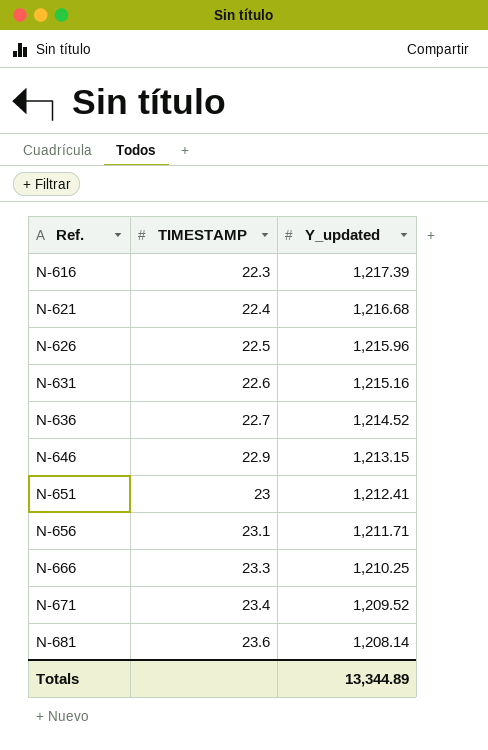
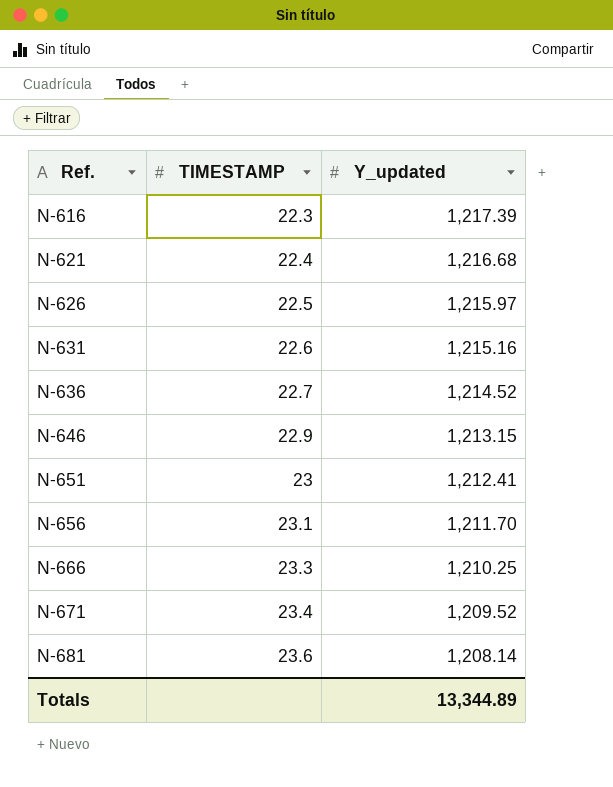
N-626 | Y_updated: 1,215.96 -> 1,215.97
N-656 | Y_updated: 1,211.71 -> 1,211.70

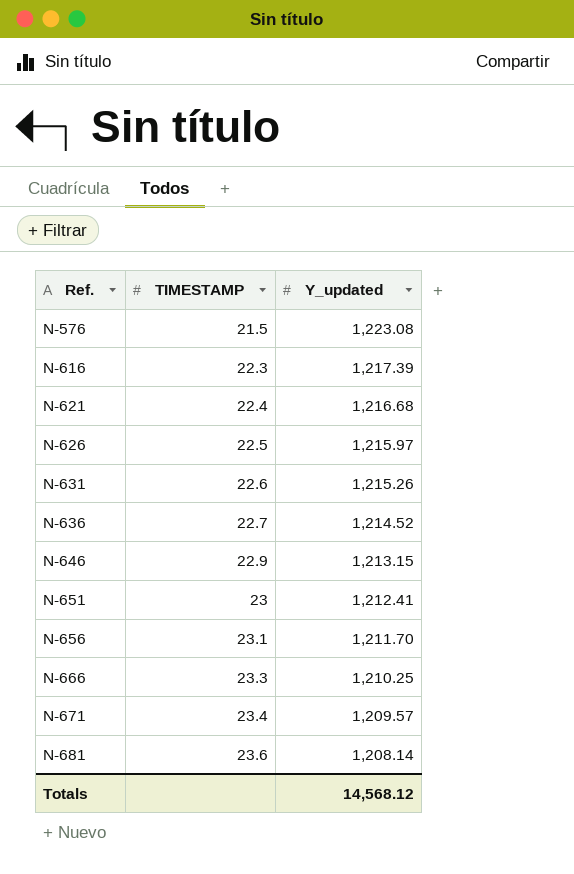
row N-576: none -> 21.5 | 1,223.08
N-631 | Y_updated: 1,215.16 -> 1,215.26
N-671 | Y_updated: 1,209.52 -> 1,209.57
Totals | Y_updated: 13,344.89 -> 14,568.12

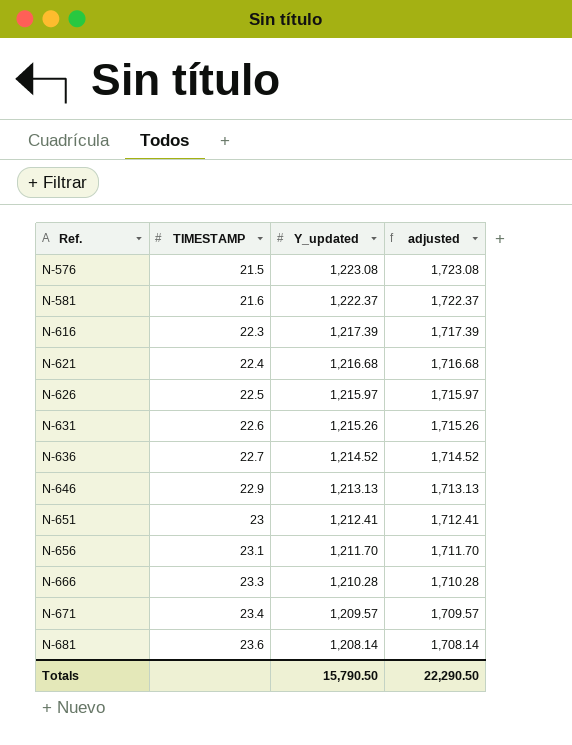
column adjusted | formula: none -> [Y_updated] + 500
row N-581: none -> 21.6 | 1,222.37 | 1,722.37
N-646 | Y_updated: 1,213.15 -> 1,213.13
N-666 | Y_updated: 1,210.25 -> 1,210.28
Totals | Y_updated: 14,568.12 -> 15,790.50

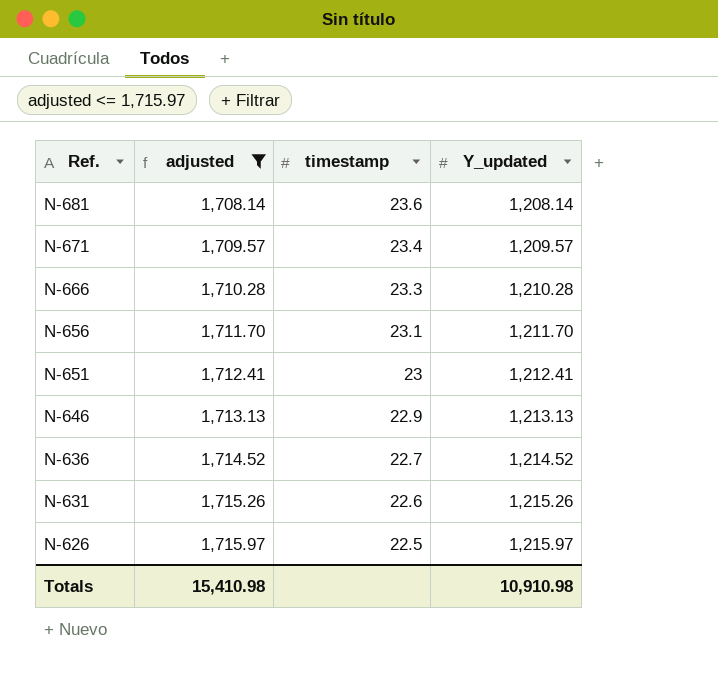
filter: none -> adjusted <= 1,715.97
row order: Ref. ascending -> Ref. descending
column adjusted | position: 4 -> 2
column name: TIMESTAMP -> timestamp
Totals | adjusted: 22,290.50 -> 15,410.98
Totals | Y_updated: 15,790.50 -> 10,910.98

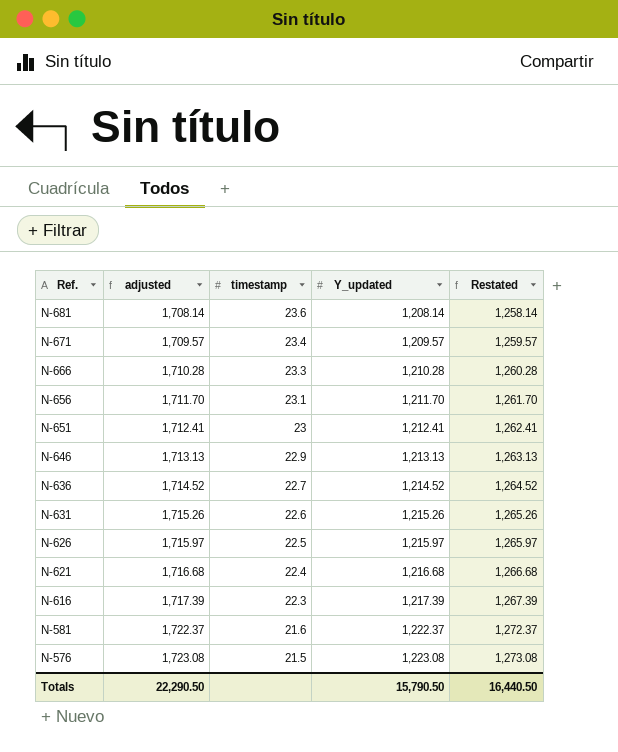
filter: adjusted <= 1,715.97 -> none
column Restated | formula: none -> [Y_updated] + 50
Totals | adjusted: 15,410.98 -> 22,290.50
Totals | Y_updated: 10,910.98 -> 15,790.50

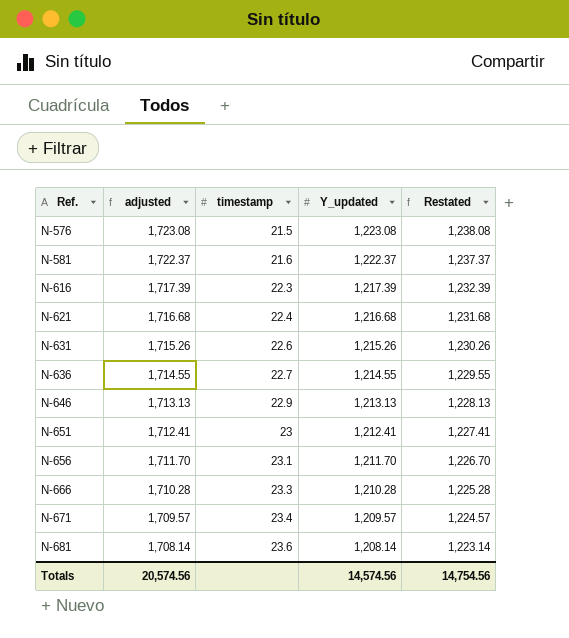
row order: Ref. descending -> Ref. ascending
column Restated | formula: [Y_updated] + 50 -> [Y_updated] + 15
row N-626: 1,715.97 | 22.5 | 1,215.97 | 1,265.97 -> none
N-636 | adjusted: 1,714.52 -> 1,714.55
N-636 | Y_updated: 1,214.52 -> 1,214.55
Totals | adjusted: 22,290.50 -> 20,574.56
Totals | Y_updated: 15,790.50 -> 14,574.56
Totals | Restated: 16,440.50 -> 14,754.56

